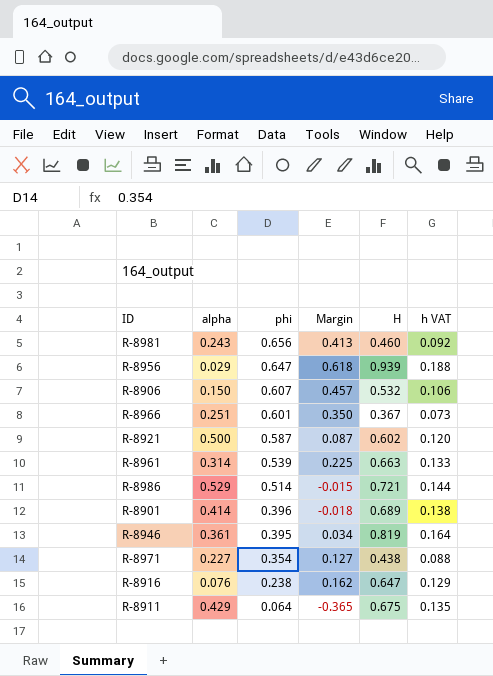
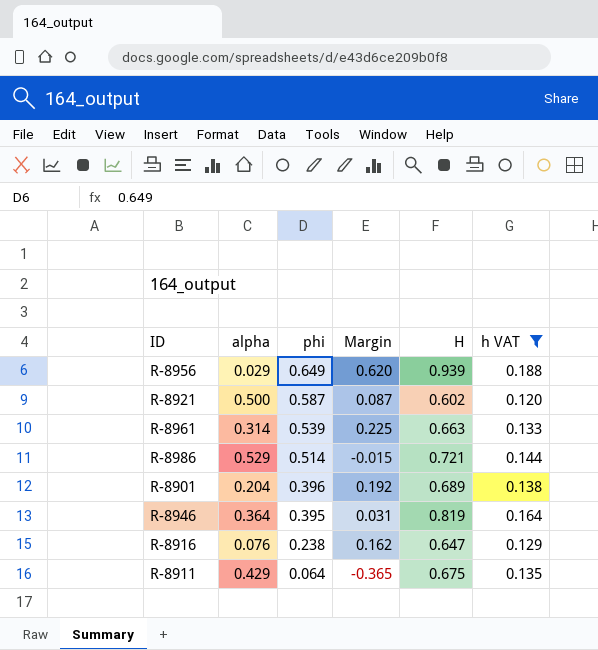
filter: none -> h VAT >= 0.120
R-8956 | phi: 0.647 -> 0.649
R-8956 | Margin: 0.618 -> 0.620
R-8901 | alpha: 0.414 -> 0.204
R-8901 | Margin: -0.018 -> 0.192
R-8946 | alpha: 0.361 -> 0.364
R-8946 | Margin: 0.034 -> 0.031

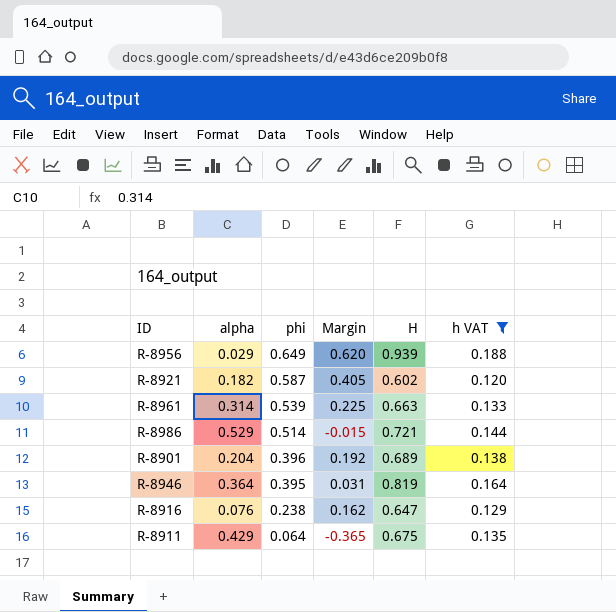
R-8921 | alpha: 0.500 -> 0.182
R-8921 | Margin: 0.087 -> 0.405

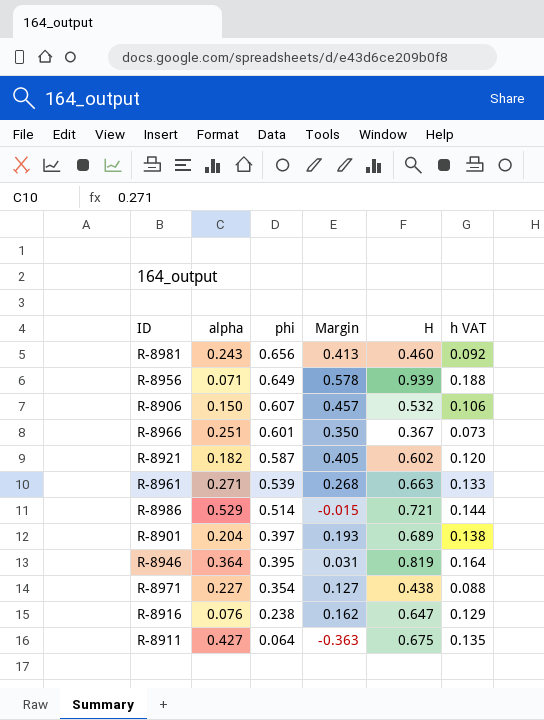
filter: h VAT >= 0.120 -> none
R-8956 | alpha: 0.029 -> 0.071
R-8956 | Margin: 0.620 -> 0.578
R-8961 | alpha: 0.314 -> 0.271
R-8961 | Margin: 0.225 -> 0.268
R-8901 | phi: 0.396 -> 0.397
R-8901 | Margin: 0.192 -> 0.193
R-8911 | alpha: 0.429 -> 0.427
R-8911 | Margin: -0.365 -> -0.363

